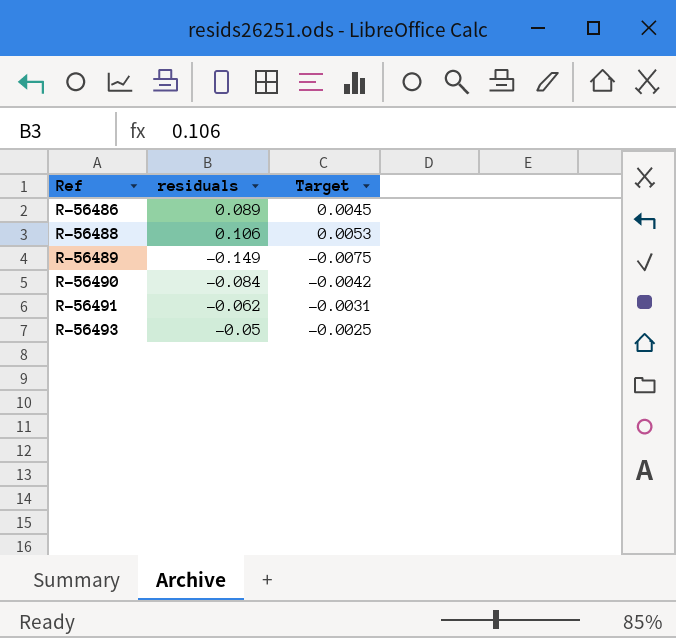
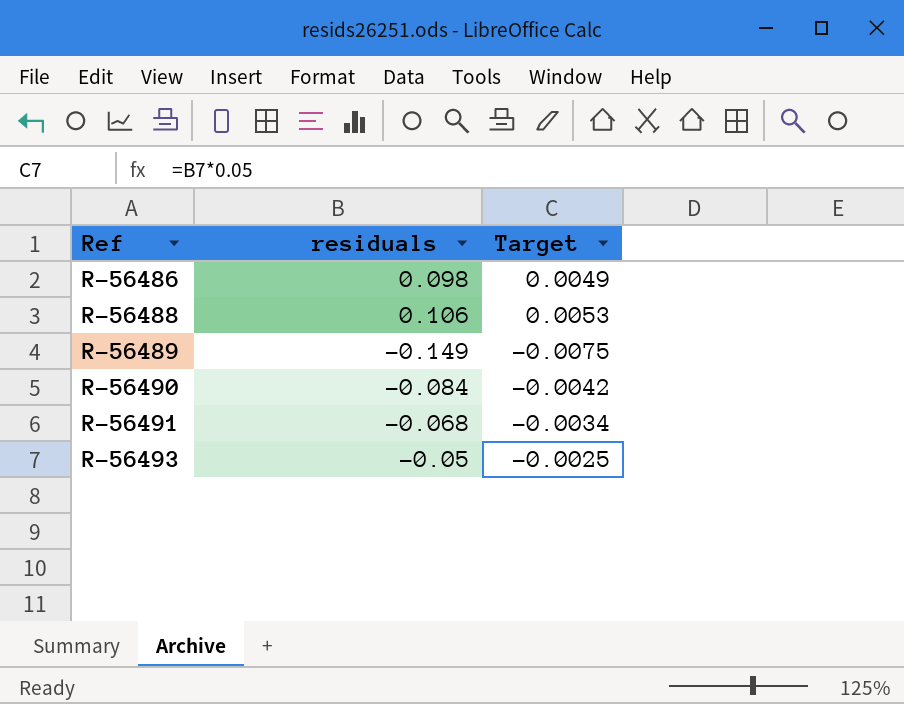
R-56486 | residuals: 0.089 -> 0.098
R-56486 | Target: 0.0045 -> 0.0049
R-56491 | residuals: -0.062 -> -0.068
R-56491 | Target: -0.0031 -> -0.0034

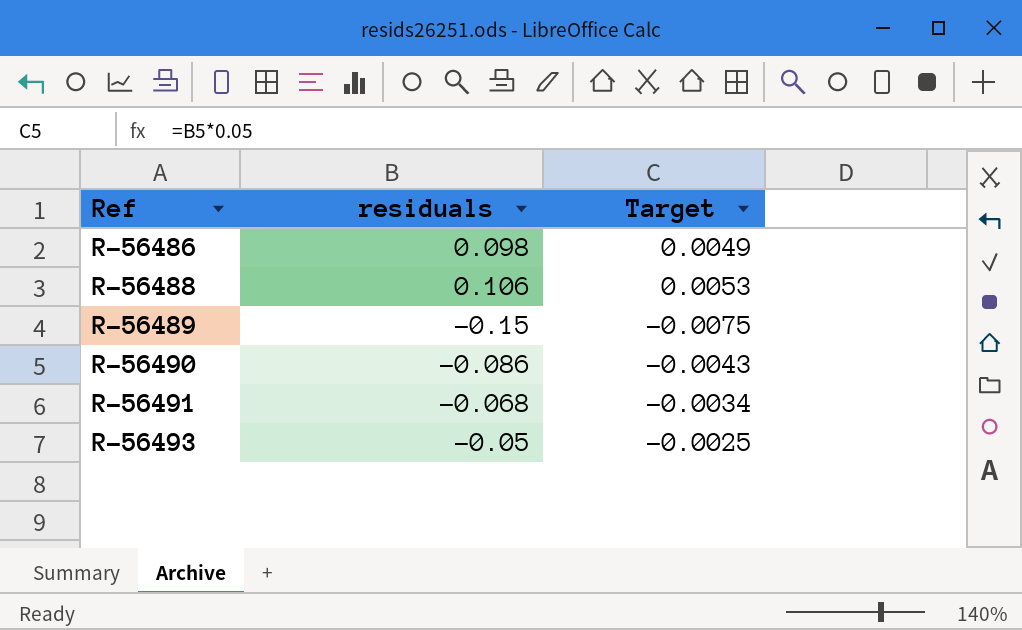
R-56489 | residuals: -0.149 -> -0.15
R-56490 | residuals: -0.084 -> -0.086
R-56490 | Target: -0.0042 -> -0.0043

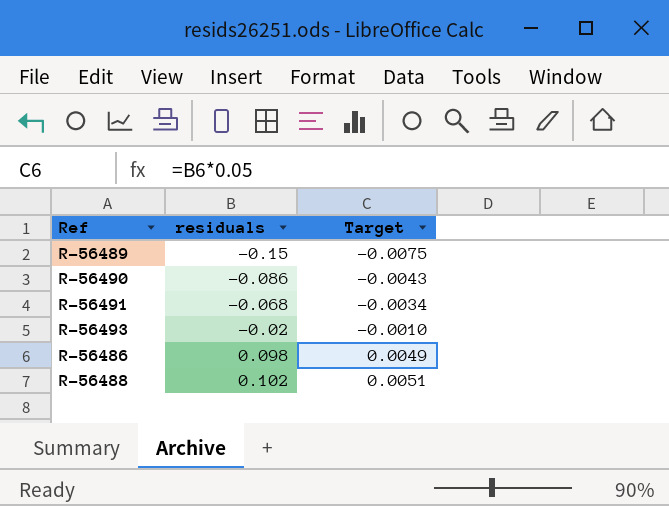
row order: Ref ascending -> residuals ascending
R-56493 | residuals: -0.05 -> -0.02
R-56493 | Target: -0.0025 -> -0.0010
R-56488 | residuals: 0.106 -> 0.102
R-56488 | Target: 0.0053 -> 0.0051

